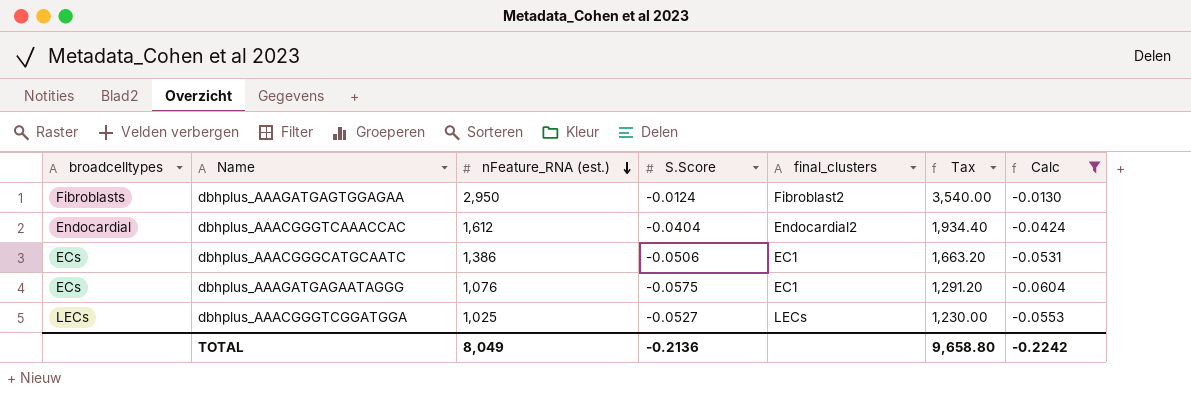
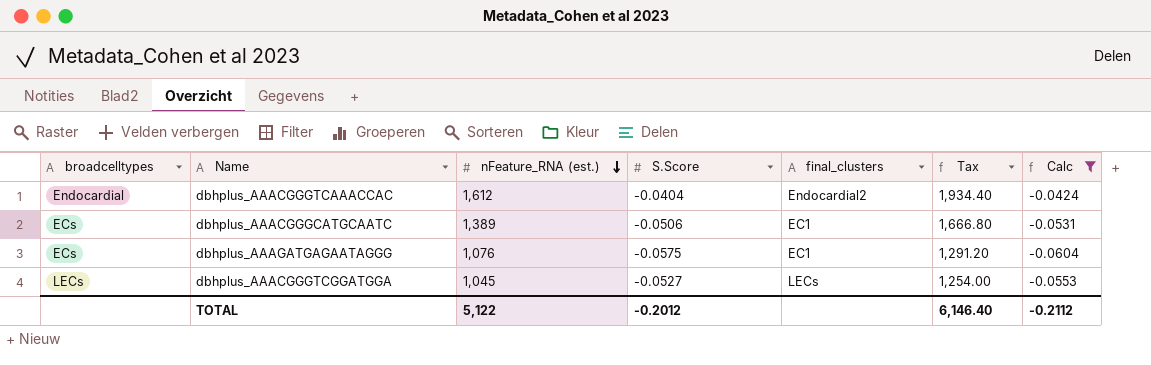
row dbhplus_AAAGATGAGTGGAGAA: Fibroblasts | 2,950 | -0.0124 | Fibroblast2 | 3,540.00 | -0.0130 -> none
dbhplus_AAACGGGCATGCAATC | nFeature_RNA (est.): 1,386 -> 1,389
dbhplus_AAACGGGCATGCAATC | Tax: 1,663.20 -> 1,666.80
dbhplus_AAACGGGTCGGATGGA | nFeature_RNA (est.): 1,025 -> 1,045
dbhplus_AAACGGGTCGGATGGA | Tax: 1,230.00 -> 1,254.00
TOTAL | nFeature_RNA (est.): 8,049 -> 5,122
TOTAL | S.Score: -0.2136 -> -0.2012
TOTAL | Tax: 9,658.80 -> 6,146.40
TOTAL | Calc: -0.2242 -> -0.2112

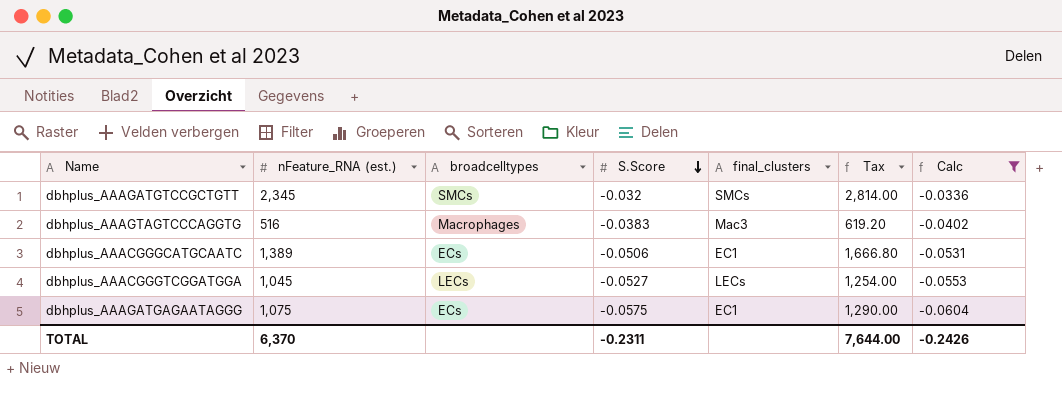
row order: nFeature_RNA (est.) descending -> S.Score descending
column broadcelltypes | position: 1 -> 3
row dbhplus_AAACGGGTCAAACCAC: Endocardial | 1,612 | -0.0404 | Endocardial2 | 1,934.40 | -0.0424 -> none
row dbhplus_AAAGATGTCCGCTGTT: none -> 2,345 | SMCs | -0.032 | SMCs | 2,814.00 | -0.0336
row dbhplus_AAAGTAGTCCCAGGTG: none -> 516 | Macrophages | -0.0383 | Mac3 | 619.20 | -0.0402
dbhplus_AAAGATGAGAATAGGG | nFeature_RNA (est.): 1,076 -> 1,075
dbhplus_AAAGATGAGAATAGGG | Tax: 1,291.20 -> 1,290.00
TOTAL | nFeature_RNA (est.): 5,122 -> 6,370
TOTAL | S.Score: -0.2012 -> -0.2311
TOTAL | Tax: 6,146.40 -> 7,644.00
TOTAL | Calc: -0.2112 -> -0.2426

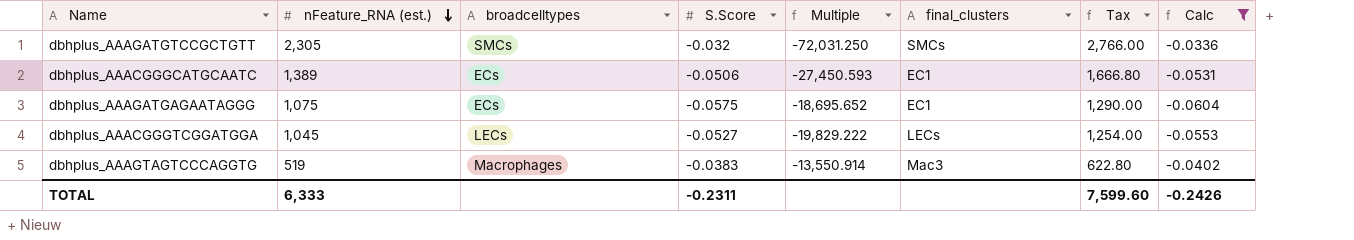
row order: S.Score descending -> nFeature_RNA (est.) descending
column Multiple | formula: none -> [nFeature_RNA (est.)] / [S.Score]
dbhplus_AAAGATGTCCGCTGTT | nFeature_RNA (est.): 2,345 -> 2,305
dbhplus_AAAGATGTCCGCTGTT | Tax: 2,814.00 -> 2,766.00
dbhplus_AAAGTAGTCCCAGGTG | nFeature_RNA (est.): 516 -> 519
dbhplus_AAAGTAGTCCCAGGTG | Tax: 619.20 -> 622.80
TOTAL | nFeature_RNA (est.): 6,370 -> 6,333
TOTAL | Tax: 7,644.00 -> 7,599.60

